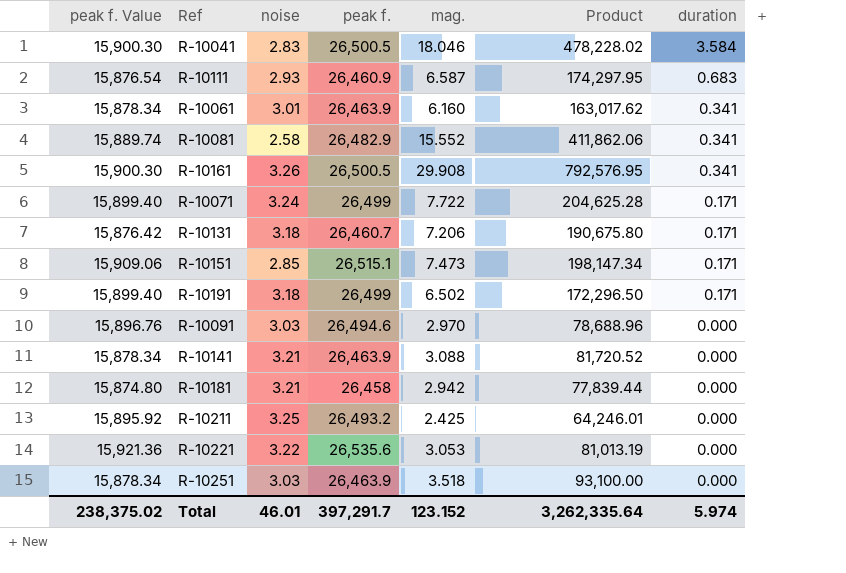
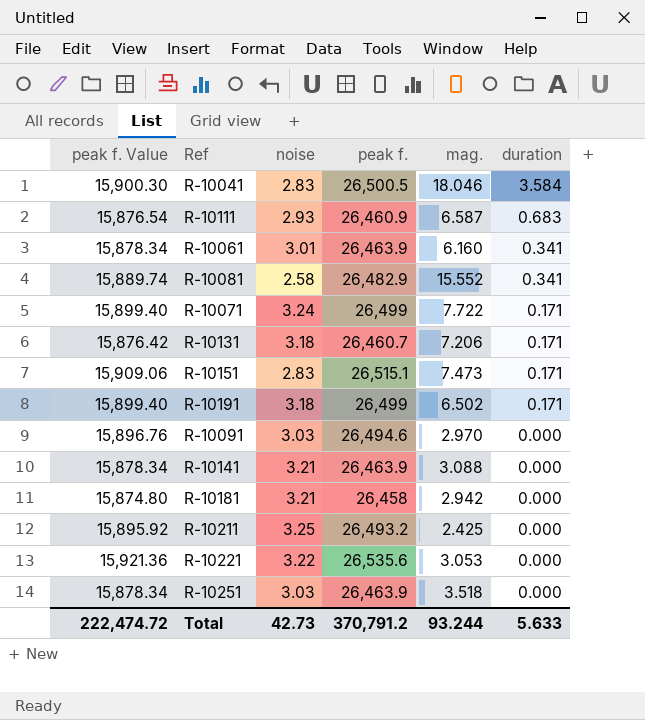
column Product | formula: [peak f.] * [mag.] -> none
row R-10161: 15,900.30 | 3.26 | 26,500.5 | 29.908 | 792,576.95 | 0.341 -> none
R-10151 | noise: 2.85 -> 2.83
Total | peak f. Value: 238,375.02 -> 222,474.72
Total | noise: 46.01 -> 42.73
Total | peak f.: 397,291.7 -> 370,791.2
Total | mag.: 123.152 -> 93.244
Total | duration: 5.974 -> 5.633

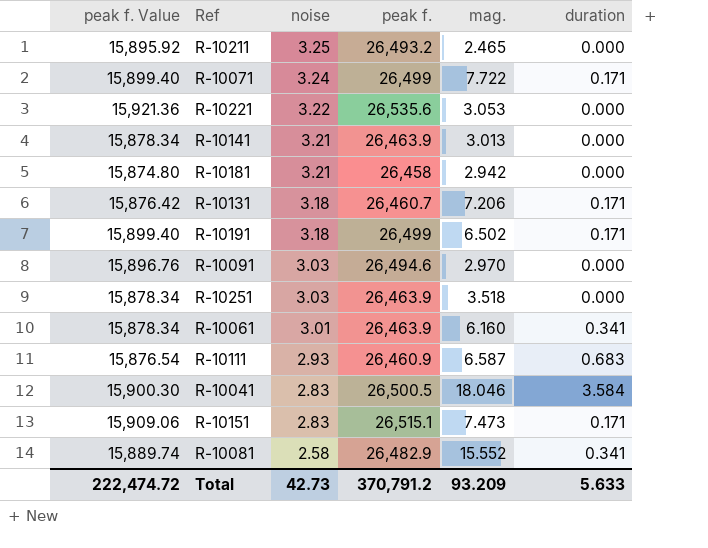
row order: duration descending -> noise descending
R-10211 | mag.: 2.425 -> 2.465
R-10141 | mag.: 3.088 -> 3.013
Total | mag.: 93.244 -> 93.209

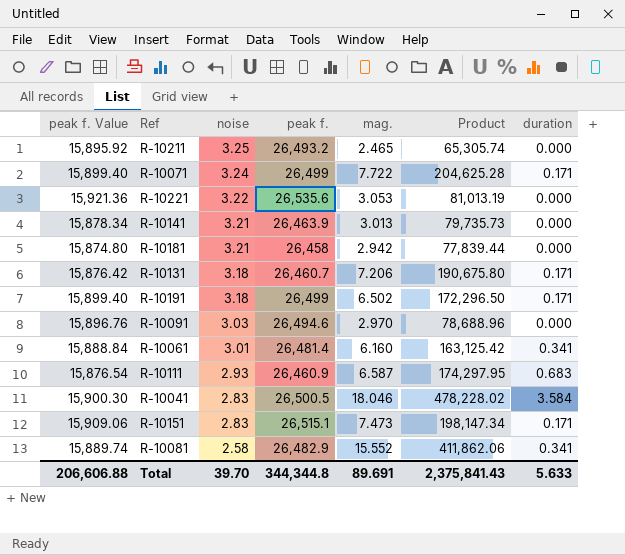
column Product | formula: none -> [peak f.] * [mag.]
row R-10251: 15,878.34 | 3.03 | 26,463.9 | 3.518 | 0.000 -> none
R-10061 | peak f. Value: 15,878.34 -> 15,888.84
R-10061 | peak f.: 26,463.9 -> 26,481.4
Total | peak f. Value: 222,474.72 -> 206,606.88
Total | noise: 42.73 -> 39.70
Total | peak f.: 370,791.2 -> 344,344.8
Total | mag.: 93.209 -> 89.691

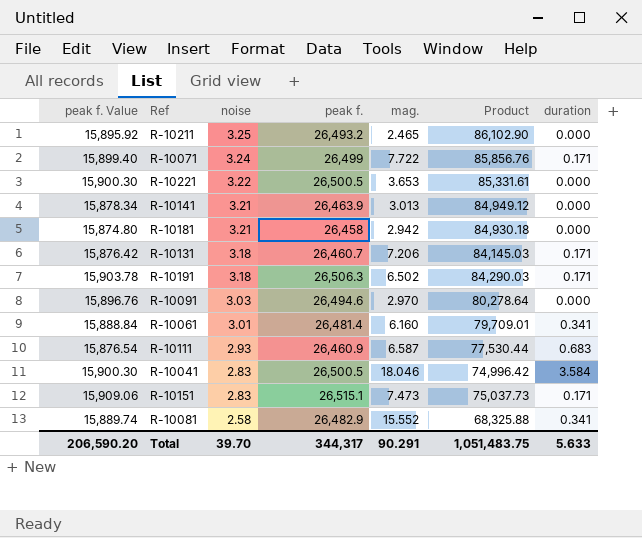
column Product | formula: [peak f.] * [mag.] -> [noise] * [peak f.]
R-10221 | peak f. Value: 15,921.36 -> 15,900.30
R-10221 | peak f.: 26,535.6 -> 26,500.5
R-10221 | mag.: 3.053 -> 3.653
R-10191 | peak f. Value: 15,899.40 -> 15,903.78
R-10191 | peak f.: 26,499 -> 26,506.3
Total | peak f. Value: 206,606.88 -> 206,590.20
Total | peak f.: 344,344.8 -> 344,317
Total | mag.: 89.691 -> 90.291
Total | Product: 2,375,841.43 -> 1,051,483.75

